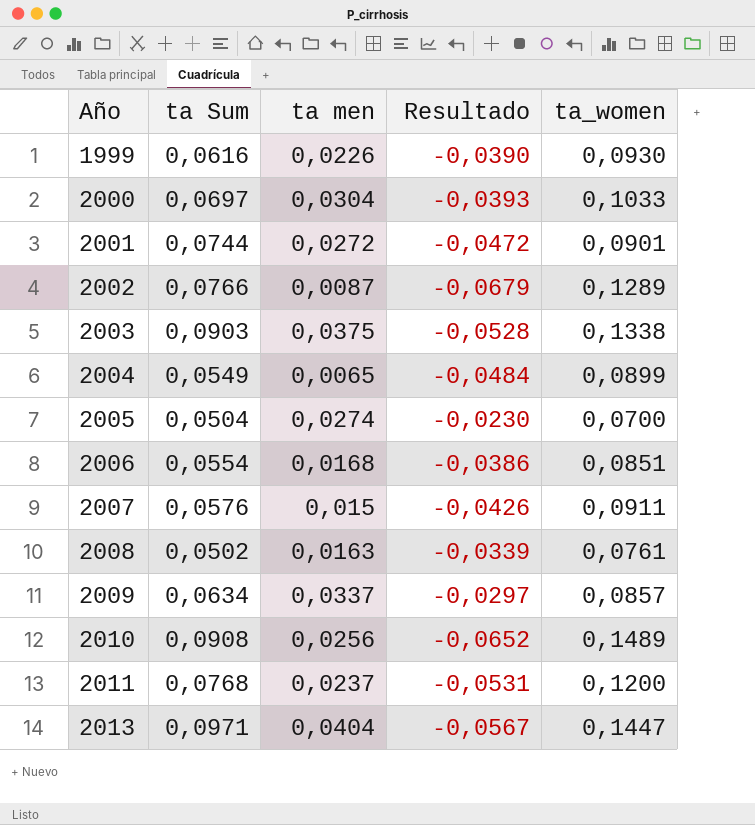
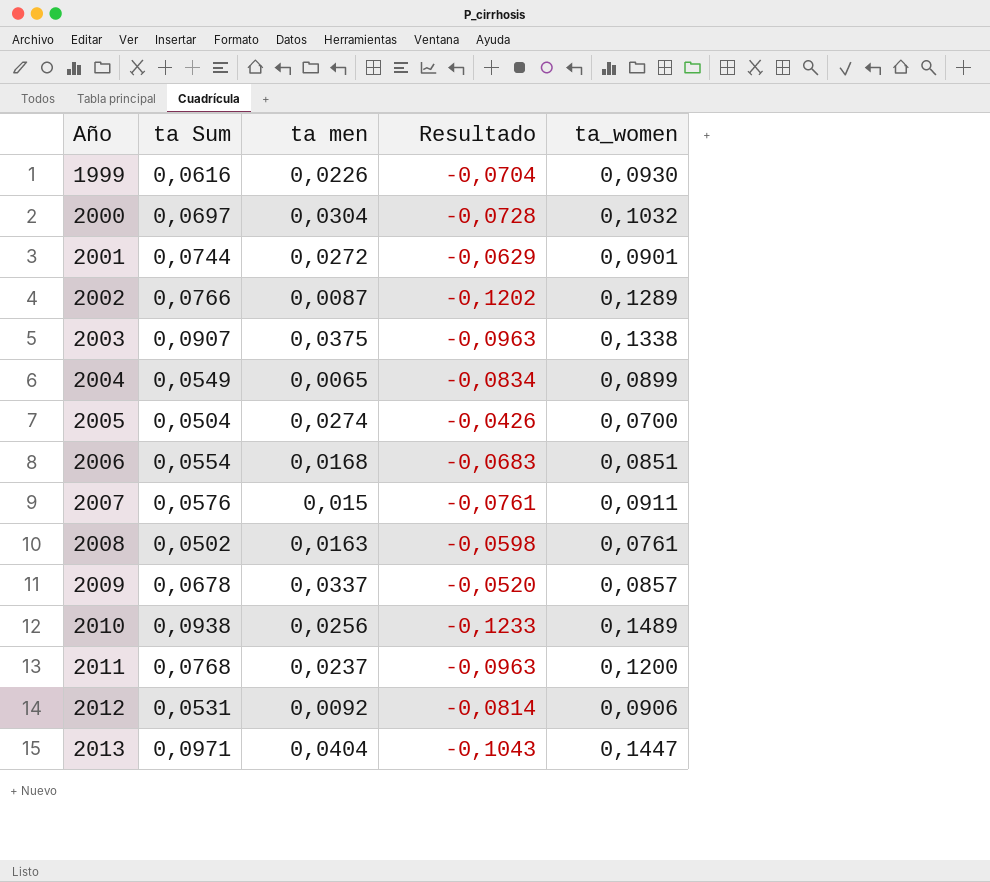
column Resultado | formula: [ta men] - [ta Sum] -> [ta men] - [ta_women]
2000 | ta_women: 0,1033 -> 0,1032
2003 | ta Sum: 0,0903 -> 0,0907
2009 | ta Sum: 0,0634 -> 0,0678
2010 | ta Sum: 0,0908 -> 0,0938
row 2012: none -> 0,0531 | 0,0092 | -0,0814 | 0,0906

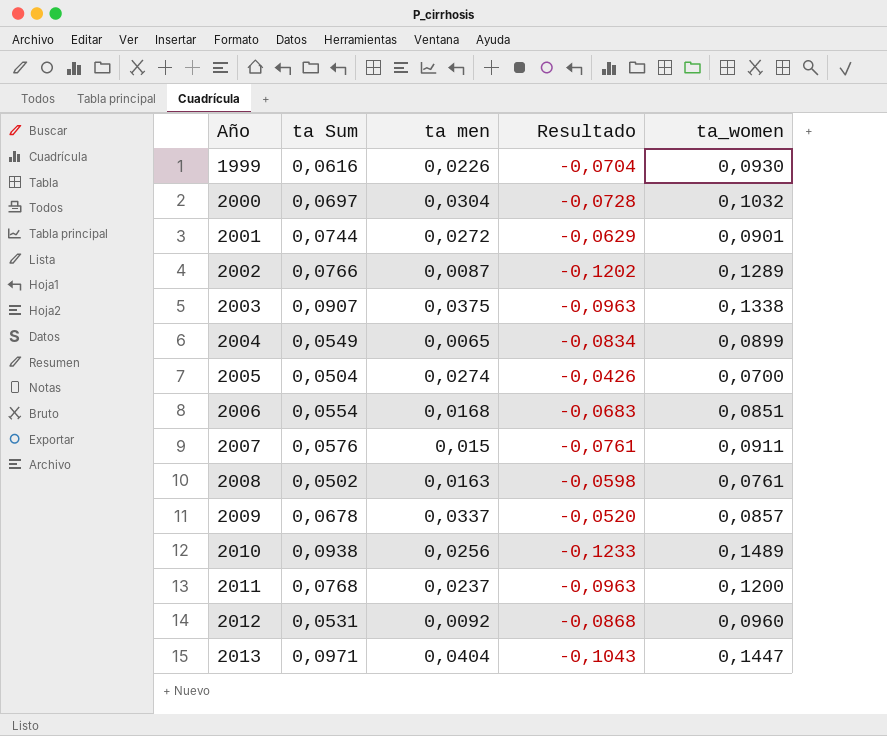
2012 | Resultado: -0,0814 -> -0,0868
2012 | ta_women: 0,0906 -> 0,0960

